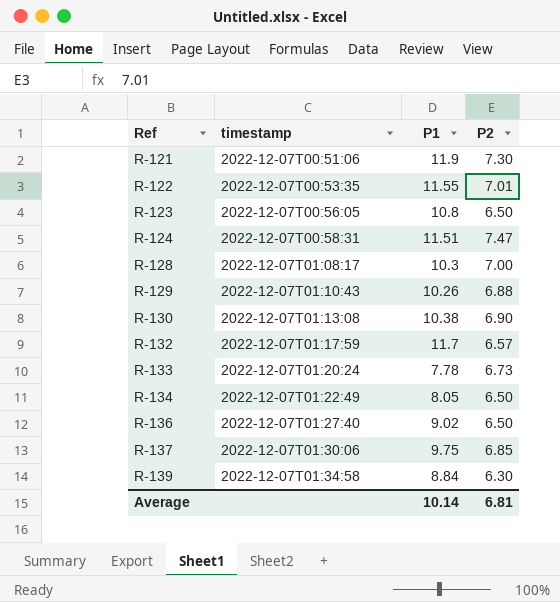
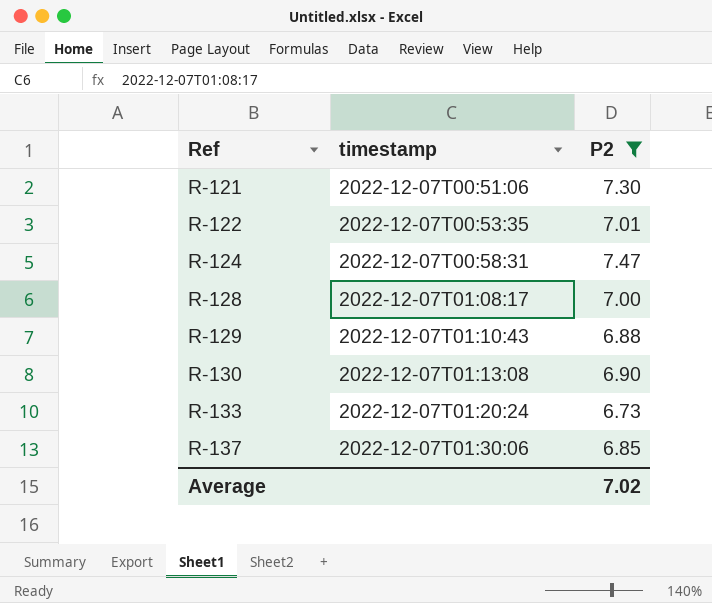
filter: none -> P2 >= 6.73
column P1 | position: 3 -> none
Average | P2: 6.81 -> 7.02

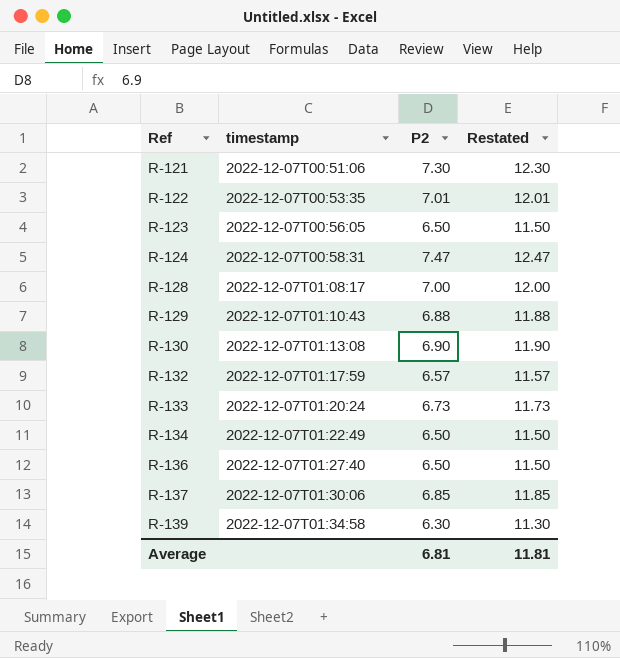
filter: P2 >= 6.73 -> none
column Restated | formula: none -> [P2] + 5
Average | P2: 7.02 -> 6.81

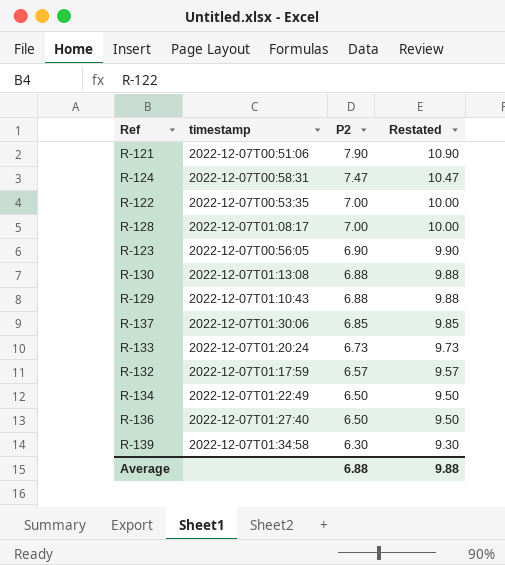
row order: Ref ascending -> P2 descending
column Restated | formula: [P2] + 5 -> [P2] + 3
R-121 | P2: 7.30 -> 7.90
R-122 | P2: 7.01 -> 7.00
R-123 | P2: 6.50 -> 6.90
R-130 | P2: 6.90 -> 6.88
Average | P2: 6.81 -> 6.88
Average | Restated: 11.81 -> 9.88

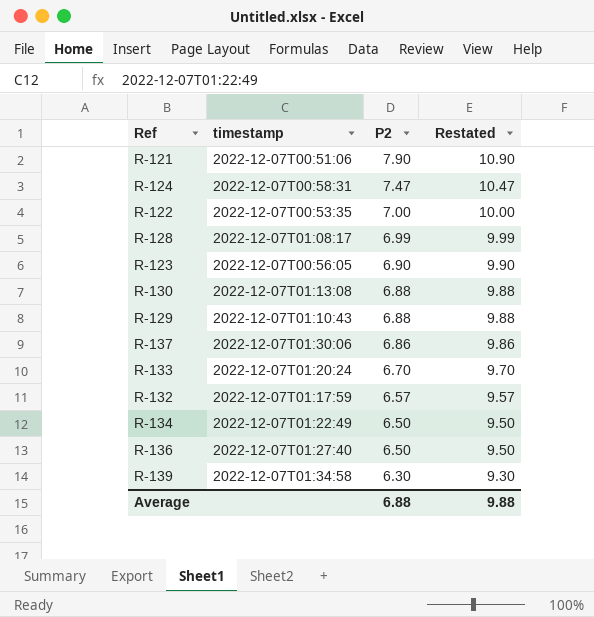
R-128 | P2: 7.00 -> 6.99
R-128 | Restated: 10.00 -> 9.99
R-137 | P2: 6.85 -> 6.86
R-137 | Restated: 9.85 -> 9.86
R-133 | P2: 6.73 -> 6.70
R-133 | Restated: 9.73 -> 9.70

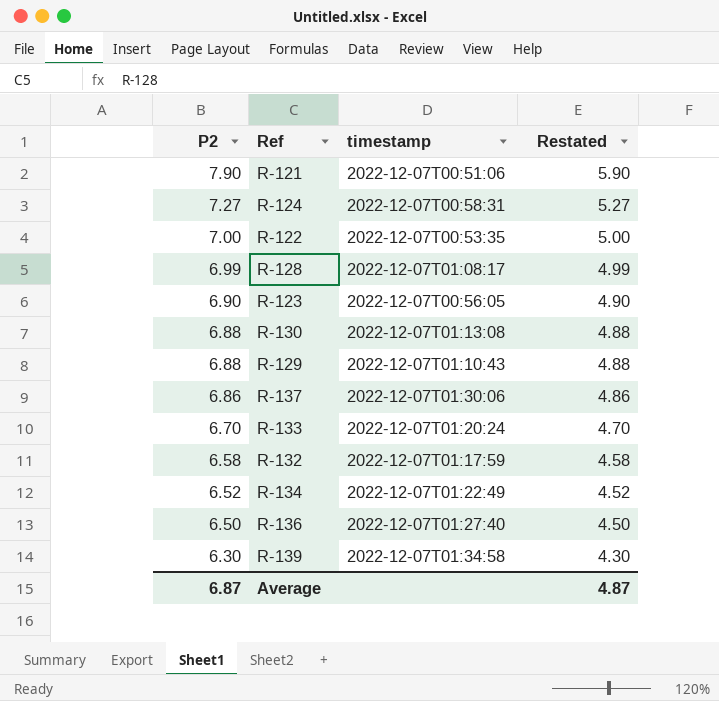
column P2 | position: 3 -> 1
column Restated | formula: [P2] + 3 -> [P2] - 2
R-124 | P2: 7.47 -> 7.27
R-132 | P2: 6.57 -> 6.58
R-134 | P2: 6.50 -> 6.52
Average | P2: 6.88 -> 6.87
Average | Restated: 9.88 -> 4.87

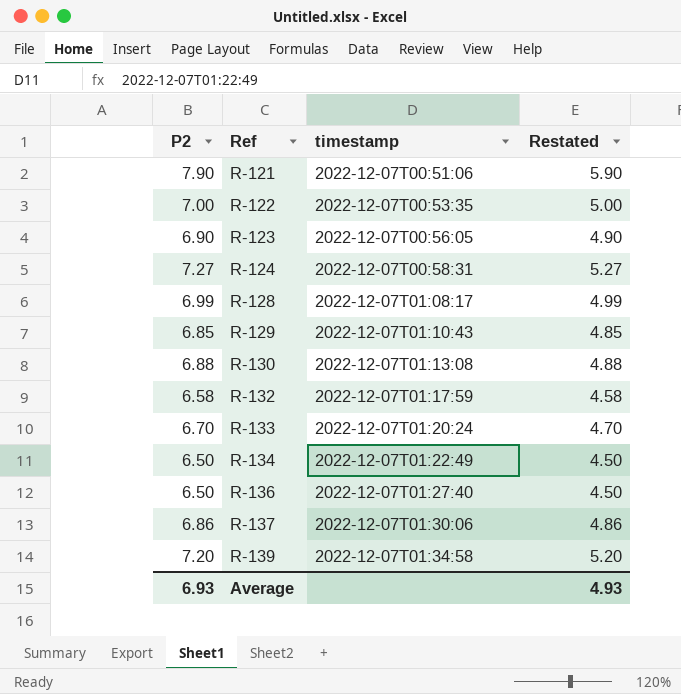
row order: P2 descending -> Ref ascending
R-129 | P2: 6.88 -> 6.85
R-129 | Restated: 4.88 -> 4.85
R-134 | P2: 6.52 -> 6.50
R-134 | Restated: 4.52 -> 4.50
R-139 | P2: 6.30 -> 7.20
R-139 | Restated: 4.30 -> 5.20
Average | P2: 6.87 -> 6.93
Average | Restated: 4.87 -> 4.93

